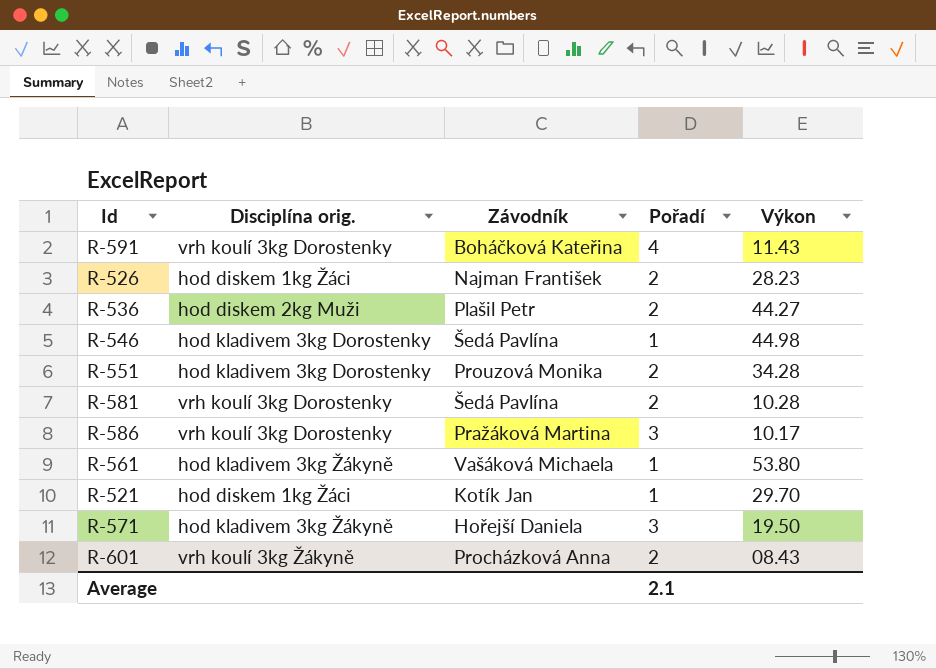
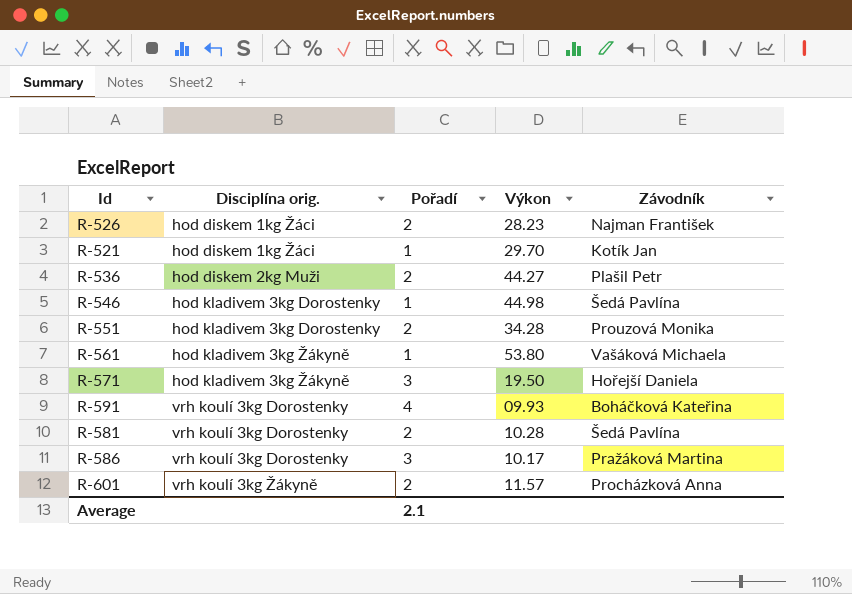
row order: none -> Disciplína orig. ascending
column Závodník | position: 3 -> 5
R-591 | Výkon: 11.43 -> 09.93
R-601 | Výkon: 08.43 -> 11.57

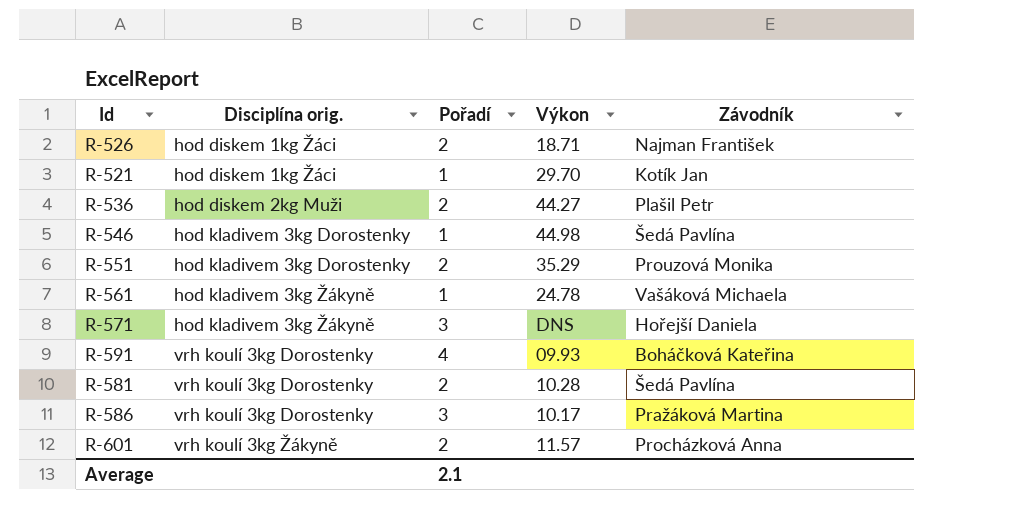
R-526 | Výkon: 28.23 -> 18.71
R-551 | Výkon: 34.28 -> 35.29
R-561 | Výkon: 53.80 -> 24.78
R-571 | Výkon: 19.50 -> DNS

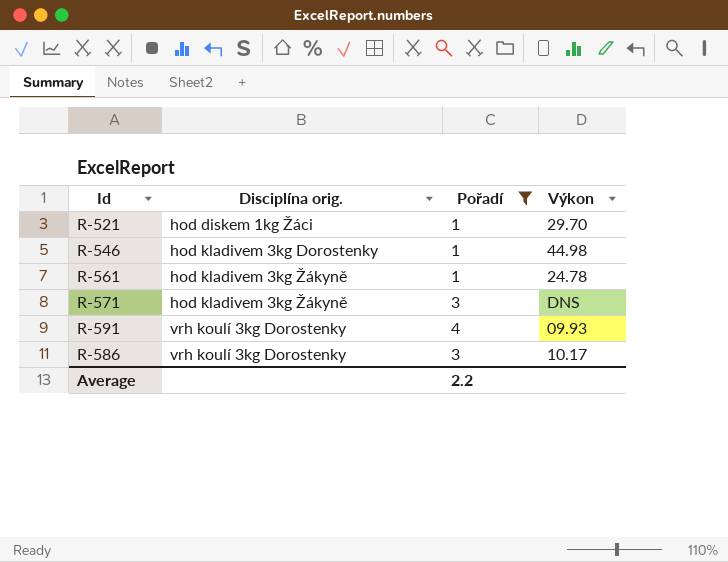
filter: none -> Pořadí != 2
column Závodník | position: 5 -> none
Average | Pořadí: 2.1 -> 2.2

